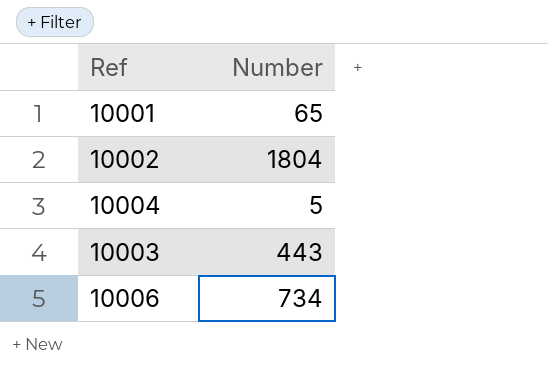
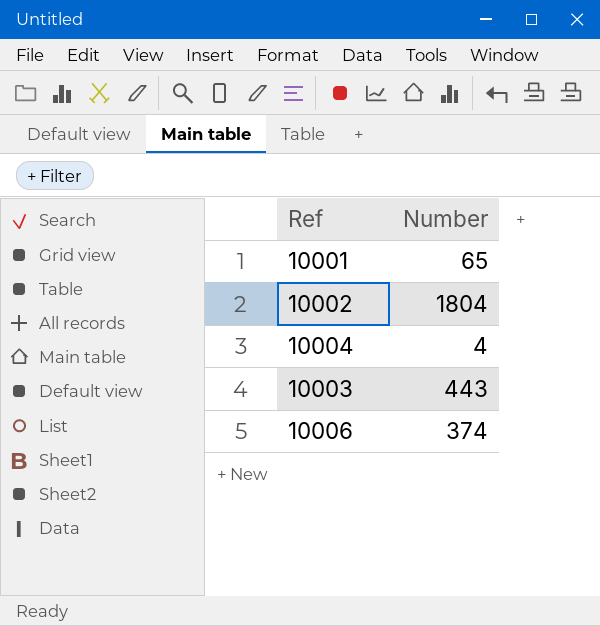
10004 | Number: 5 -> 4
10006 | Number: 734 -> 374

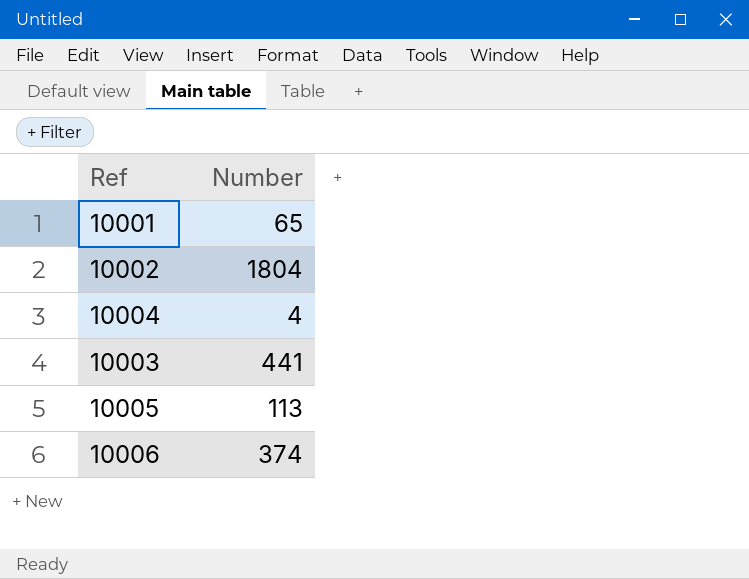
10003 | Number: 443 -> 441
row 10005: none -> 113

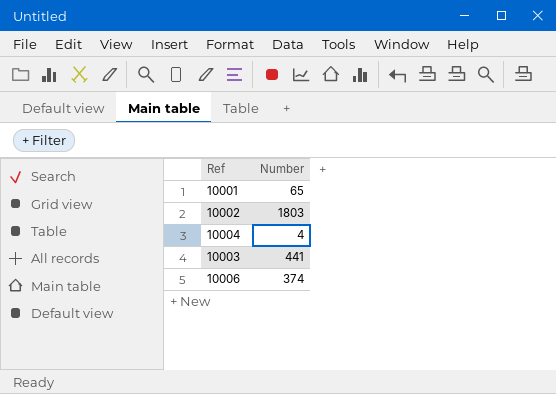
row 10005: 113 -> none
10002 | Number: 1804 -> 1803

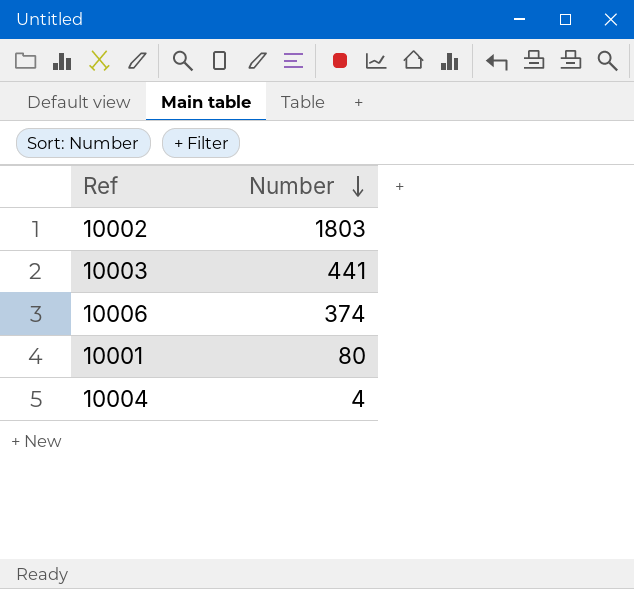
row order: none -> Number descending
10001 | Number: 65 -> 80

